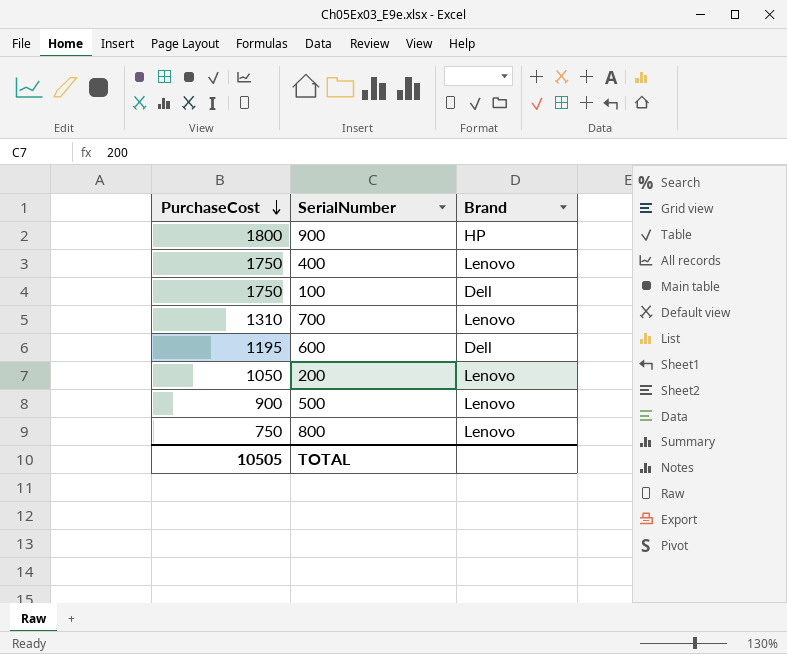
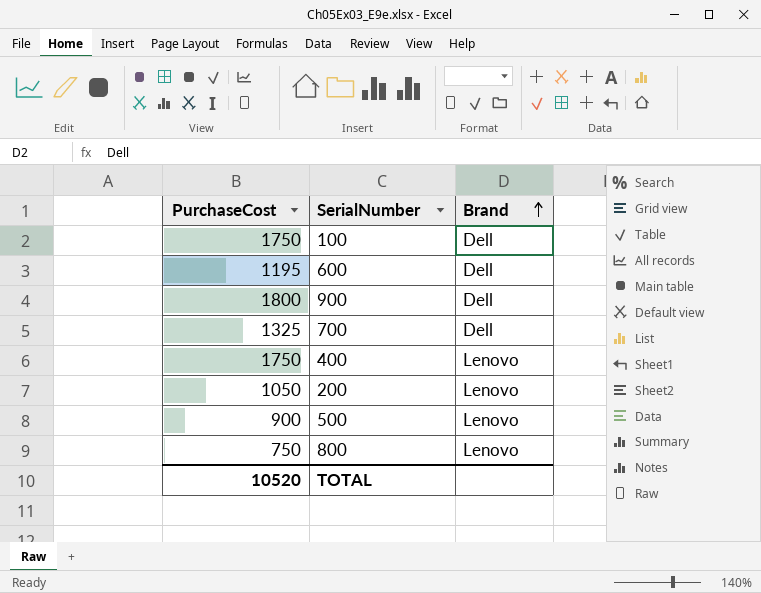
row order: PurchaseCost descending -> Brand ascending
900 | Brand: HP -> Dell
700 | PurchaseCost: 1310 -> 1325
700 | Brand: Lenovo -> Dell
TOTAL | PurchaseCost: 10505 -> 10520

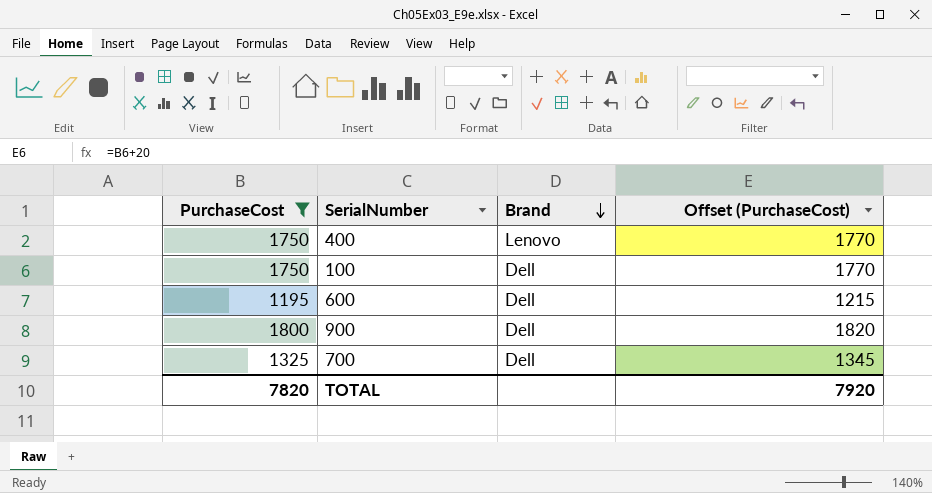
filter: none -> PurchaseCost >= 1195
row order: Brand ascending -> Brand descending
column Offset (PurchaseCost) | formula: none -> [PurchaseCost] + 20
TOTAL | PurchaseCost: 10520 -> 7820

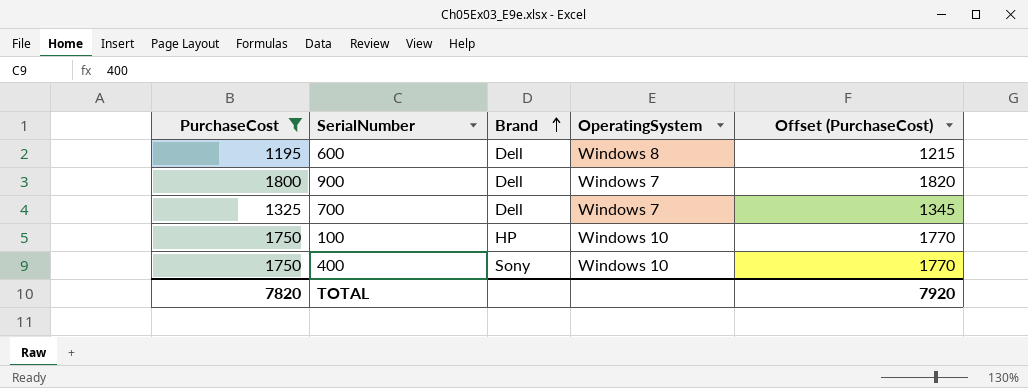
row order: Brand descending -> Brand ascending
column OperatingSystem | position: none -> 4
100 | Brand: Dell -> HP
400 | Brand: Lenovo -> Sony

